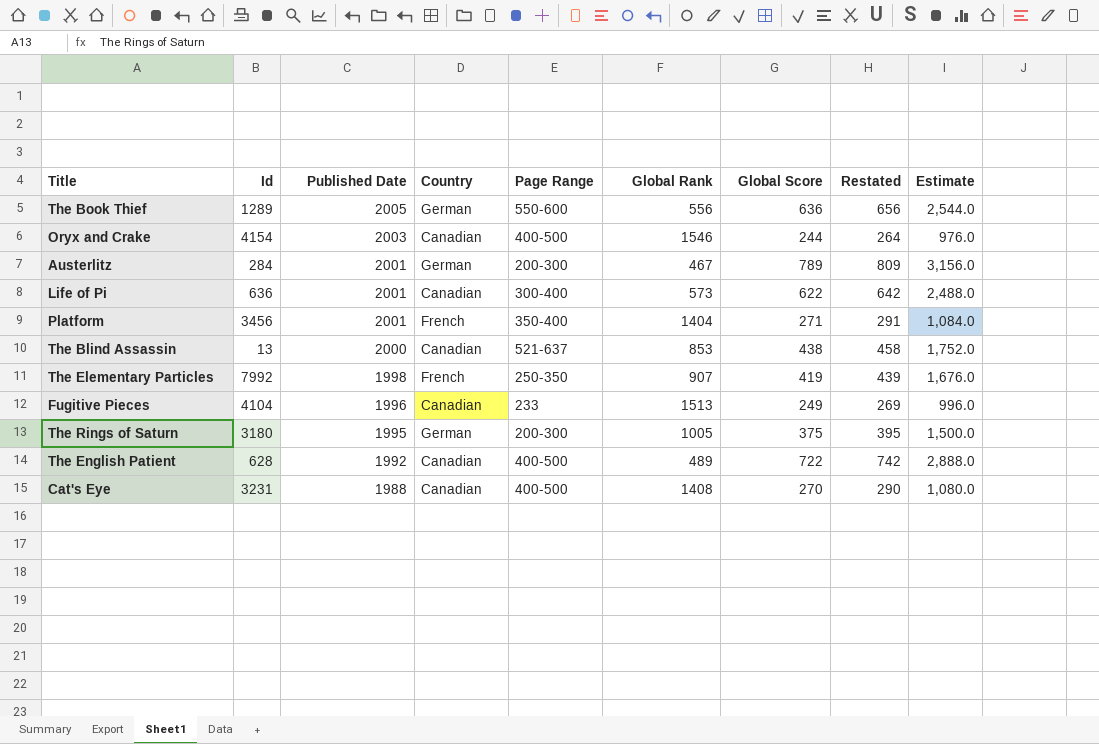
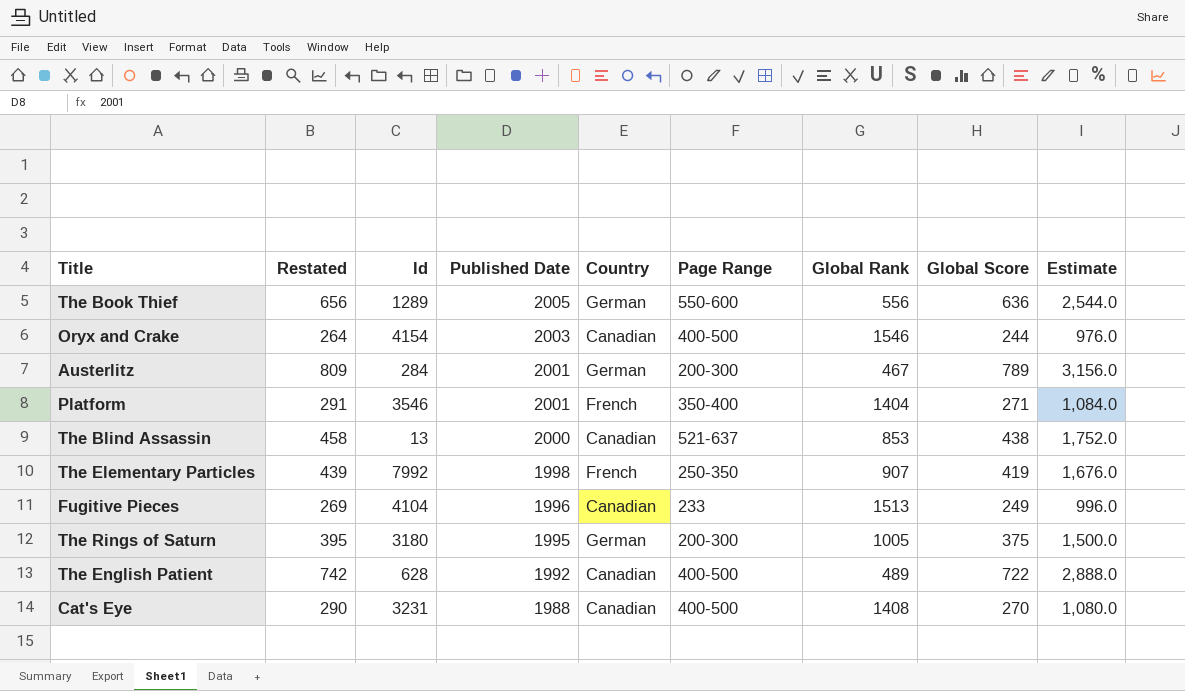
column Restated | position: 8 -> 2
row Life of Pi: 636 | 2001 | Canadian | 300-400 | 573 | 622 | 642 | 2,488.0 -> none
Platform | Id: 3456 -> 3546

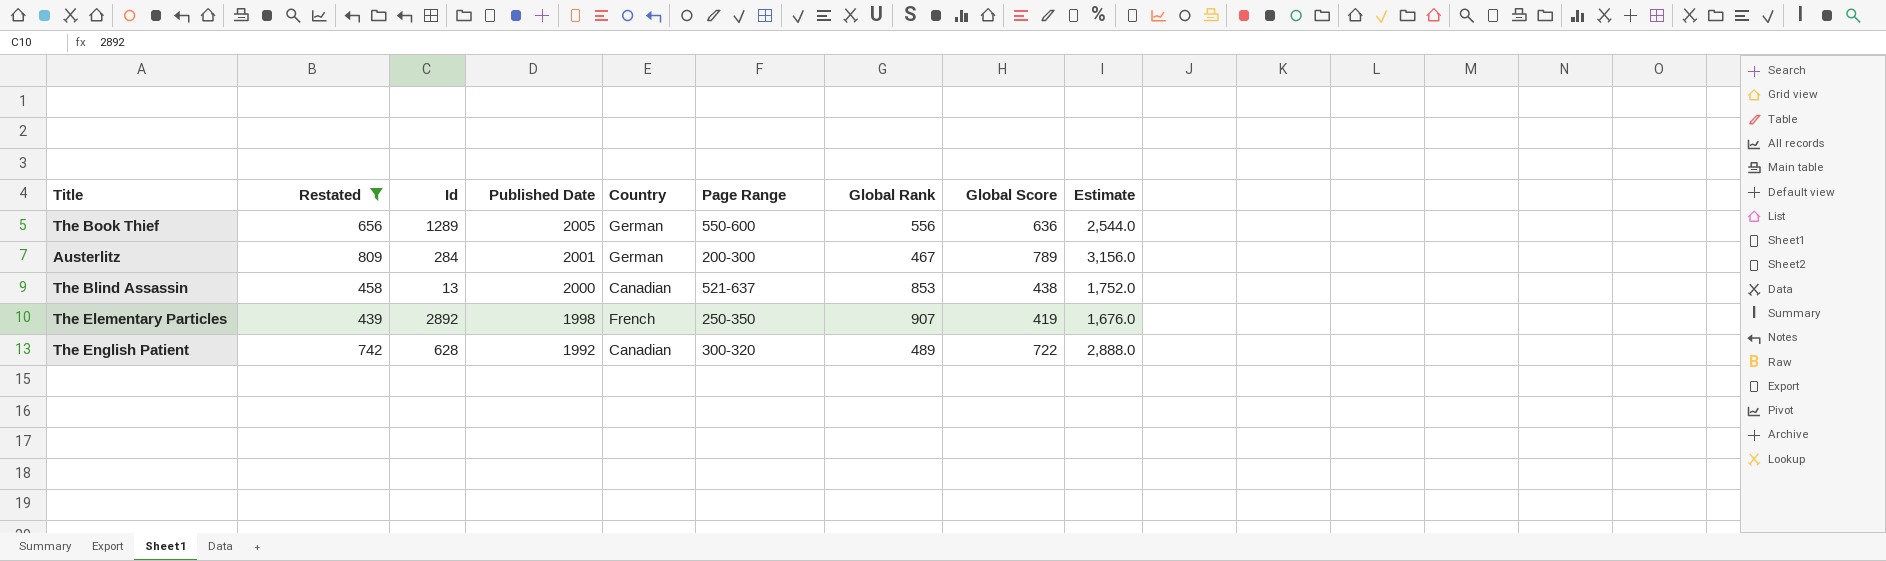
filter: none -> Restated >= 439
The Elementary Particles | Id: 7992 -> 2892
The English Patient | Page Range: 400-500 -> 300-320

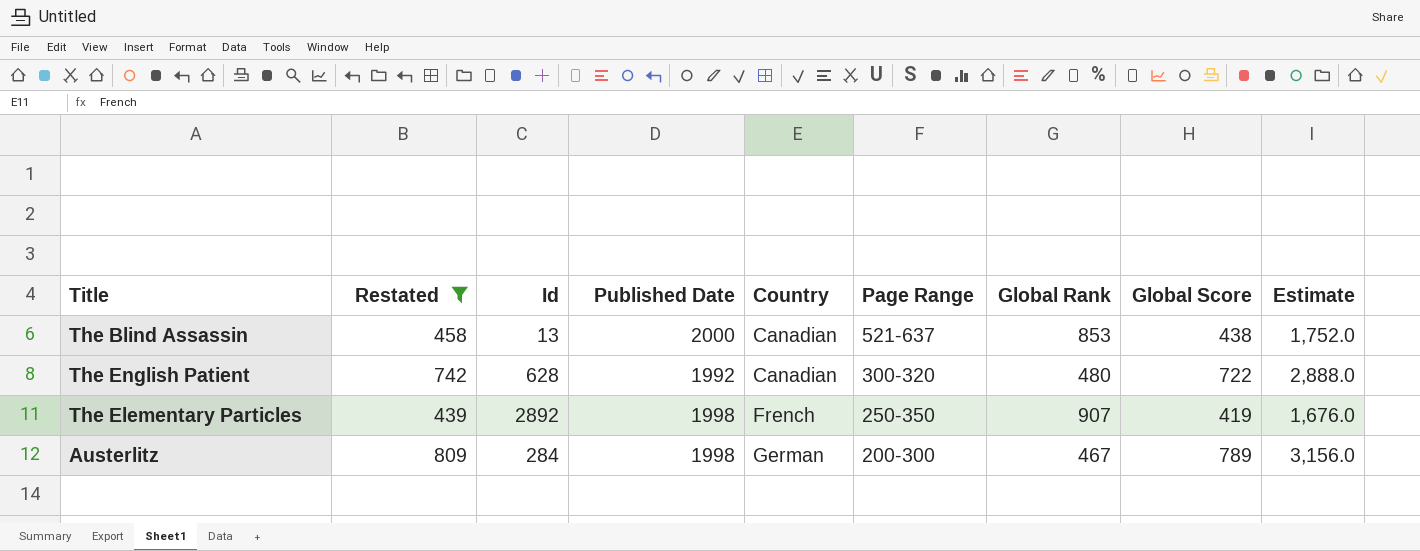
row order: Published Date descending -> Country ascending
row The Book Thief: 656 | 1289 | 2005 | German | 550-600 | 556 | 636 | 2,544.0 -> none
The English Patient | Global Rank: 489 -> 480
Austerlitz | Published Date: 2001 -> 1998

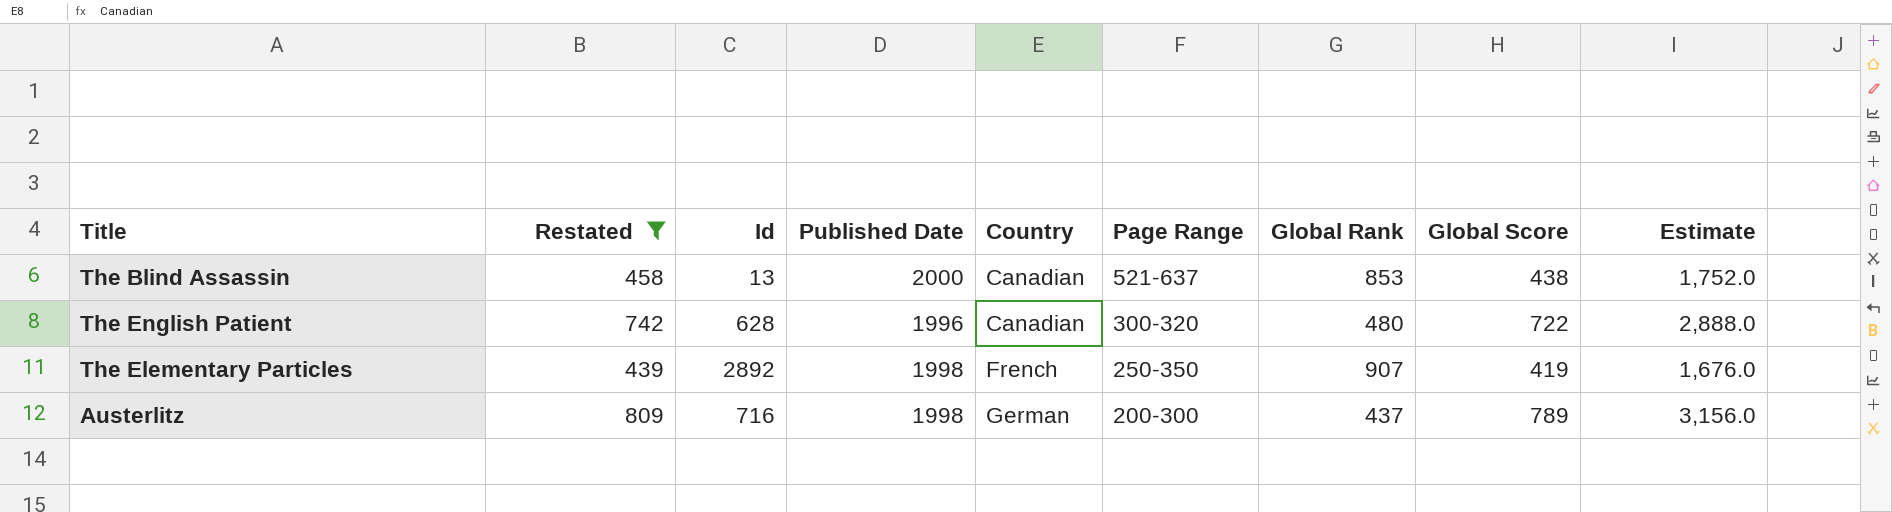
The English Patient | Published Date: 1992 -> 1996
Austerlitz | Id: 284 -> 716
Austerlitz | Global Rank: 467 -> 437

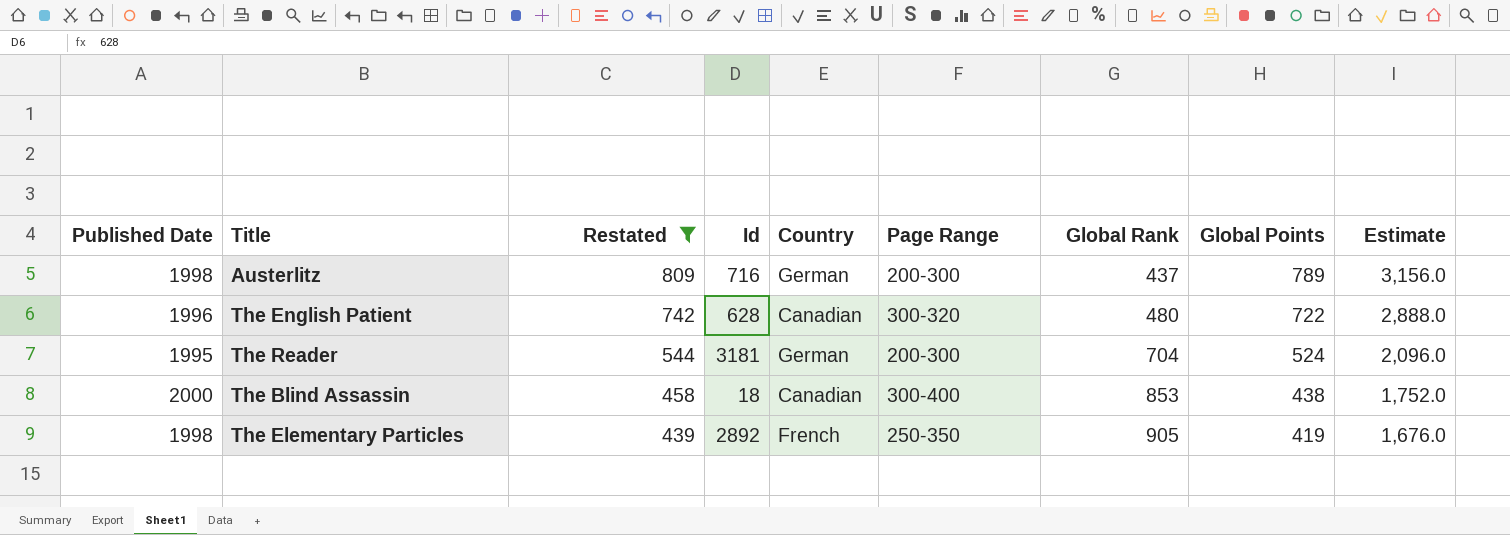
row order: Country ascending -> Restated descending
column Published Date | position: 4 -> 1
column name: Global Score -> Global Points
row The Reader: none -> 1995 | 544 | 3181 | German | 200-300 | 704 | 524 | 2,096.0
The Blind Assassin | Id: 13 -> 18
The Blind Assassin | Page Range: 521-637 -> 300-400
The Elementary Particles | Global Rank: 907 -> 905

